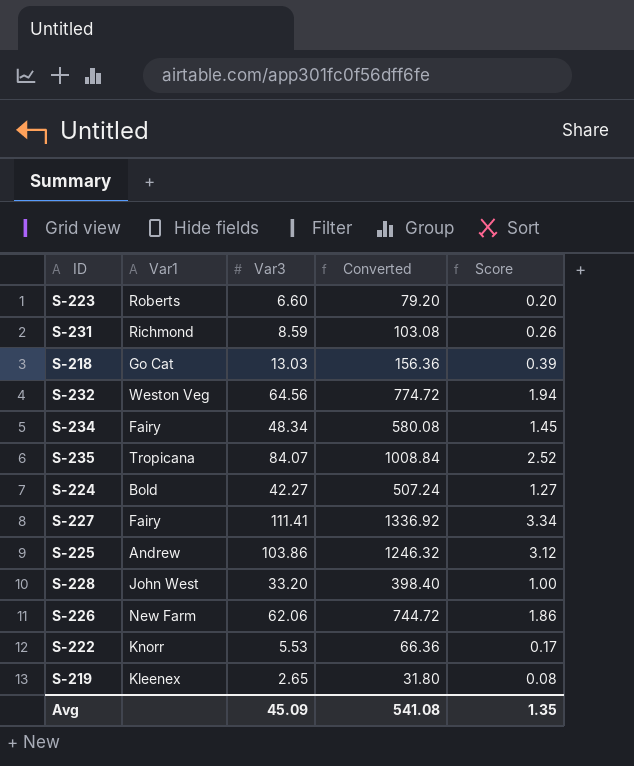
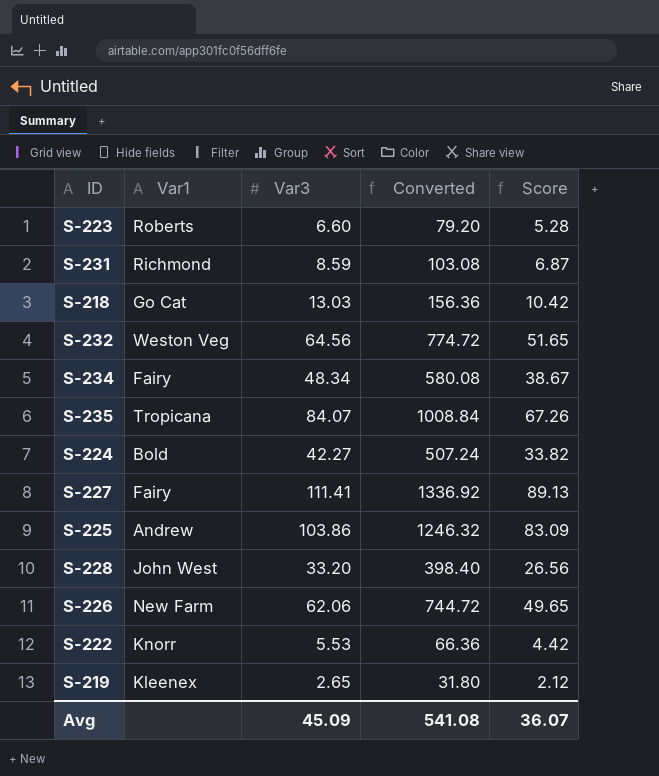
column Score | formula: [Var3] * 0.03 -> [Var3] * 0.8
Avg | Score: 1.35 -> 36.07

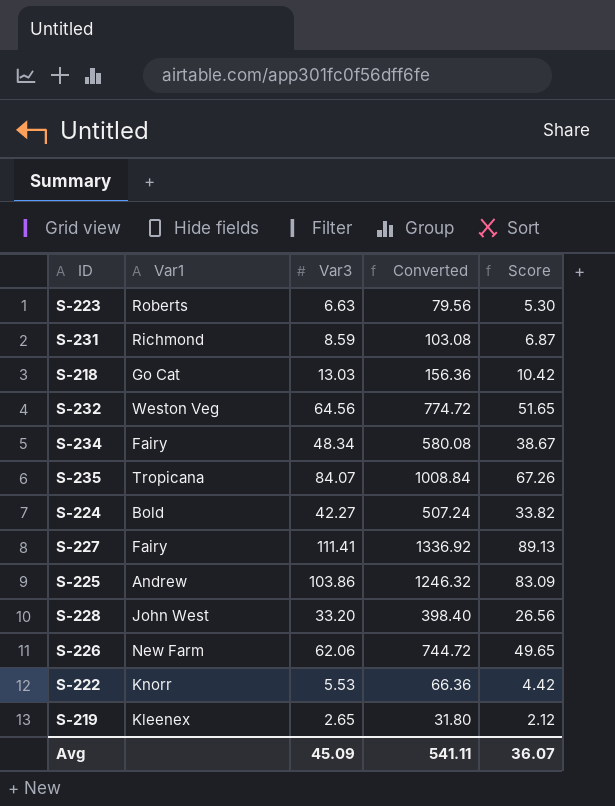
S-223 | Var3: 6.60 -> 6.63
S-223 | Converted: 79.20 -> 79.56
S-223 | Score: 5.28 -> 5.30
Avg | Converted: 541.08 -> 541.11

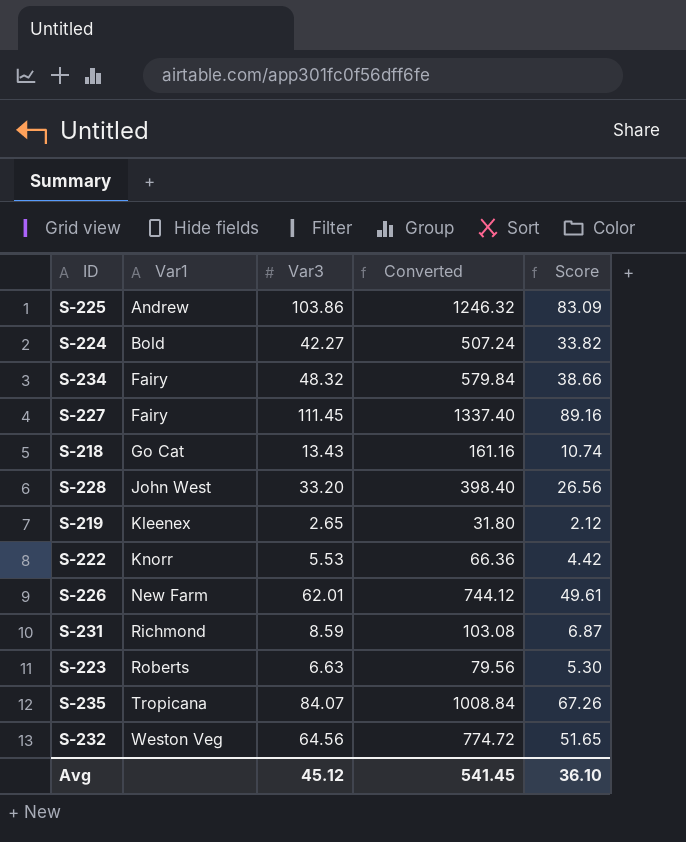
row order: none -> Var1 ascending
S-234 | Var3: 48.34 -> 48.32
S-234 | Converted: 580.08 -> 579.84
S-234 | Score: 38.67 -> 38.66
S-227 | Var3: 111.41 -> 111.45
S-227 | Converted: 1336.92 -> 1337.40
S-227 | Score: 89.13 -> 89.16
S-218 | Var3: 13.03 -> 13.43
S-218 | Converted: 156.36 -> 161.16
S-218 | Score: 10.42 -> 10.74
S-226 | Var3: 62.06 -> 62.01
S-226 | Converted: 744.72 -> 744.12
S-226 | Score: 49.65 -> 49.61
Avg | Var3: 45.09 -> 45.12
Avg | Converted: 541.11 -> 541.45
Avg | Score: 36.07 -> 36.10

